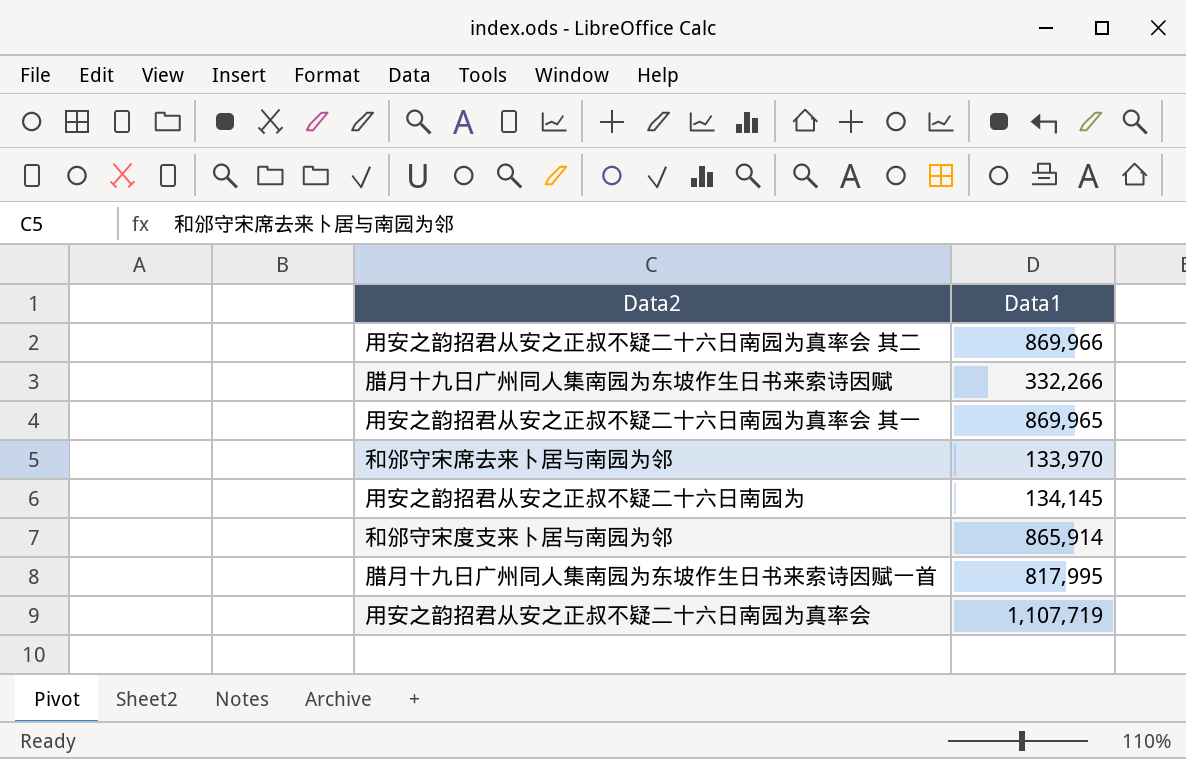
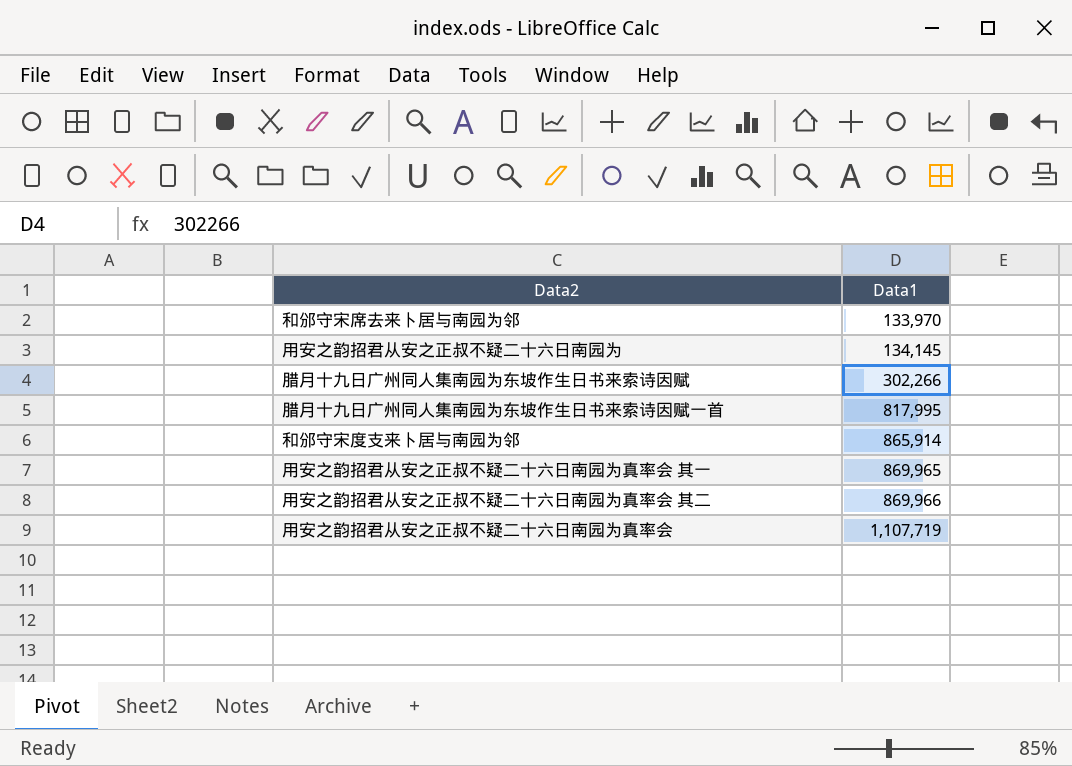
row order: none -> Data1 ascending
腊月十九日广州同人集南园为东坡作生日书来索诗因赋 | Data1: 332,266 -> 302,266

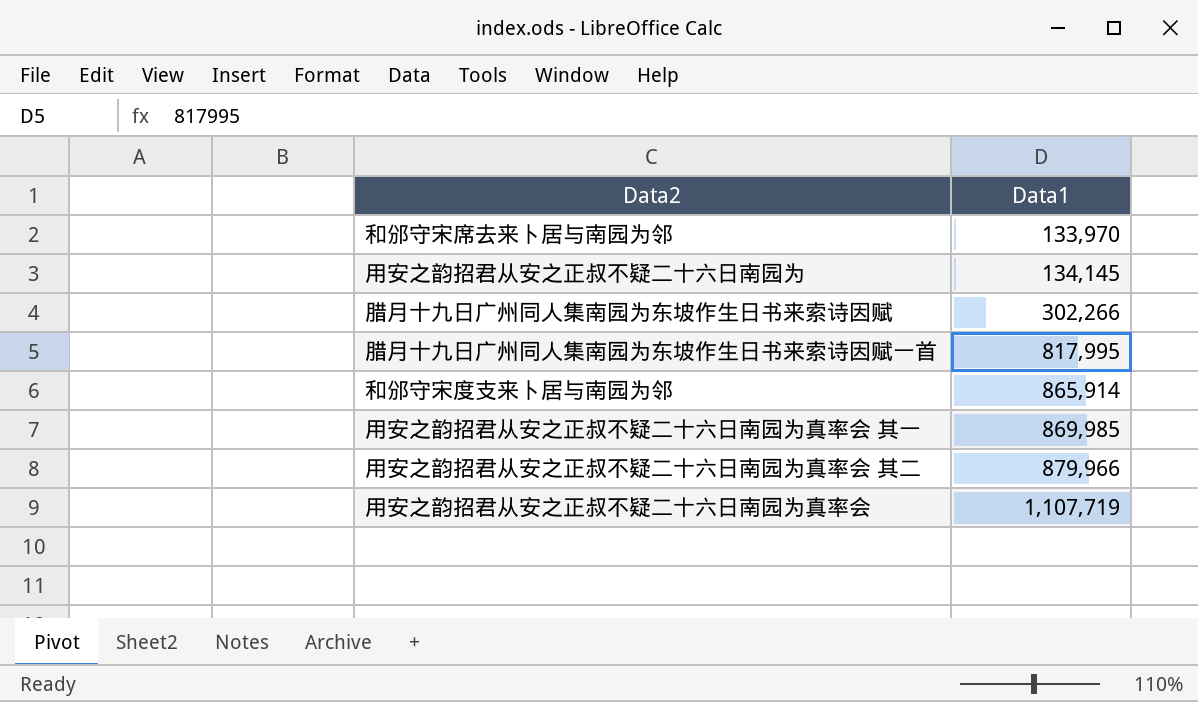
用安之韵招君从安之正叔不疑二十六日南园为真率会 其一 | Data1: 869,965 -> 869,985
用安之韵招君从安之正叔不疑二十六日南园为真率会 其二 | Data1: 869,966 -> 879,966

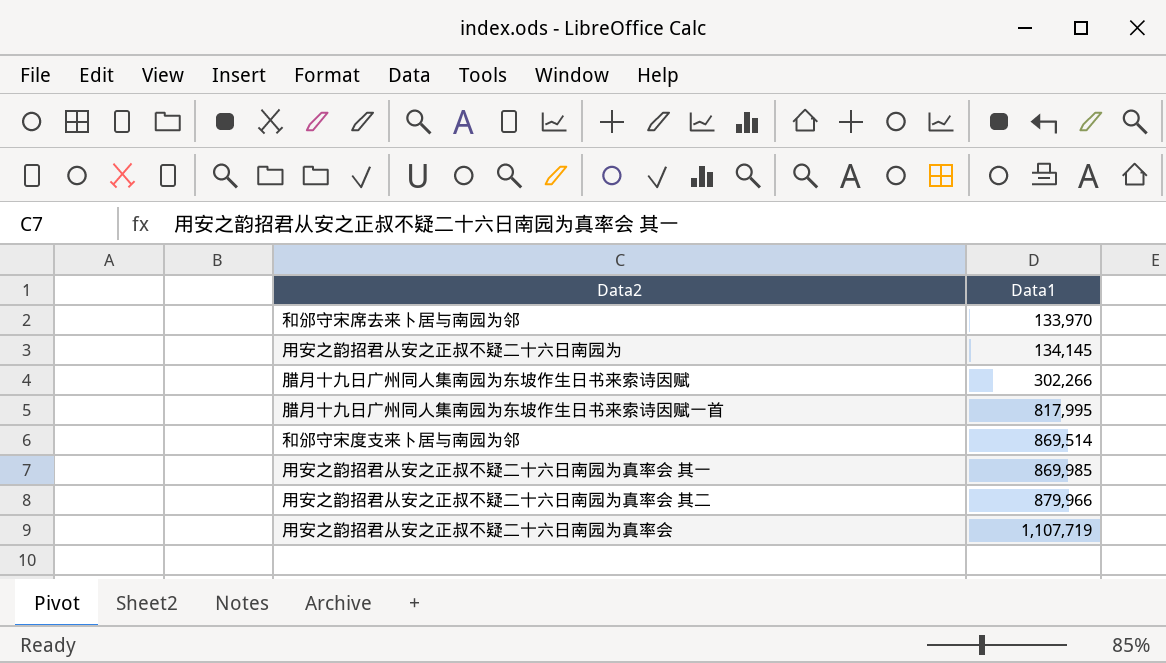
和邠守宋度支来卜居与南园为邻 | Data1: 865,914 -> 869,514

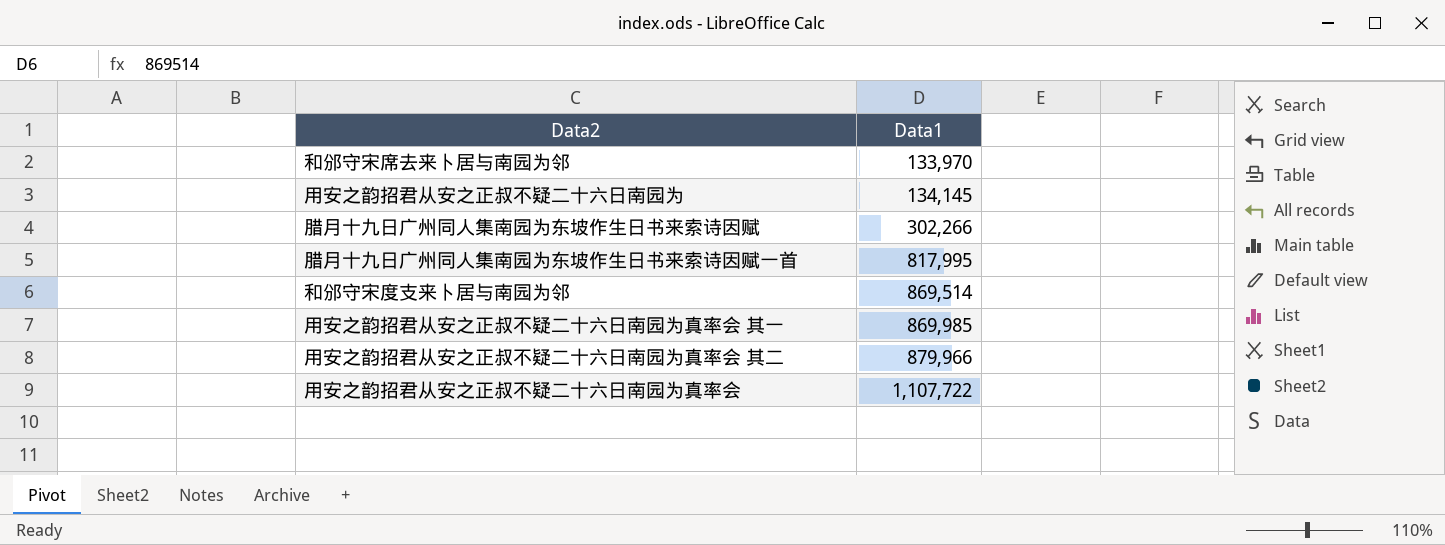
用安之韵招君从安之正叔不疑二十六日南园为真率会 | Data1: 1,107,719 -> 1,107,722

